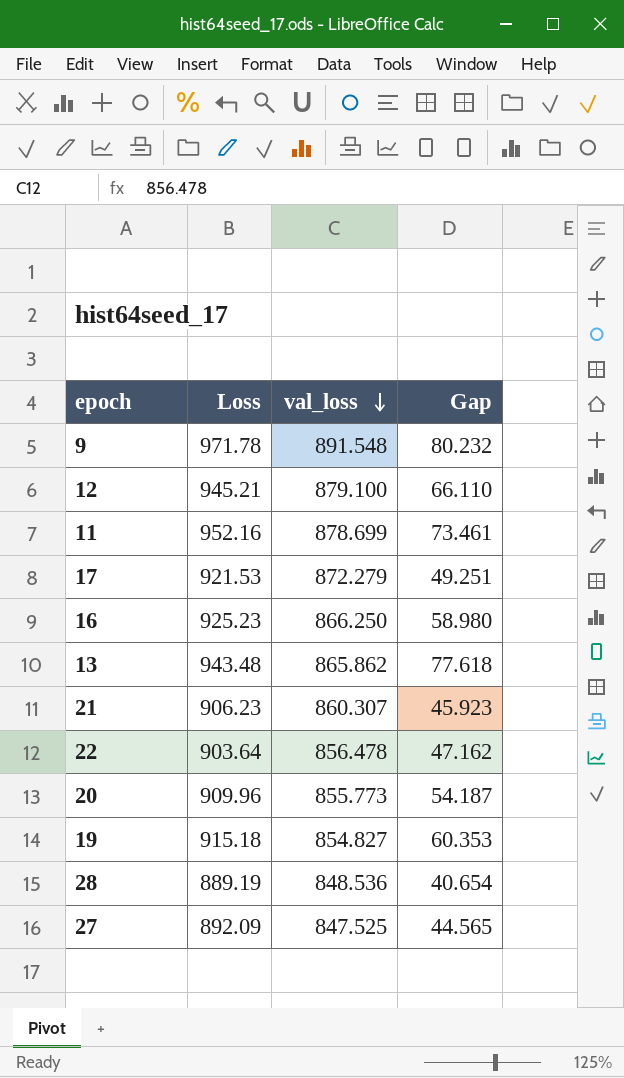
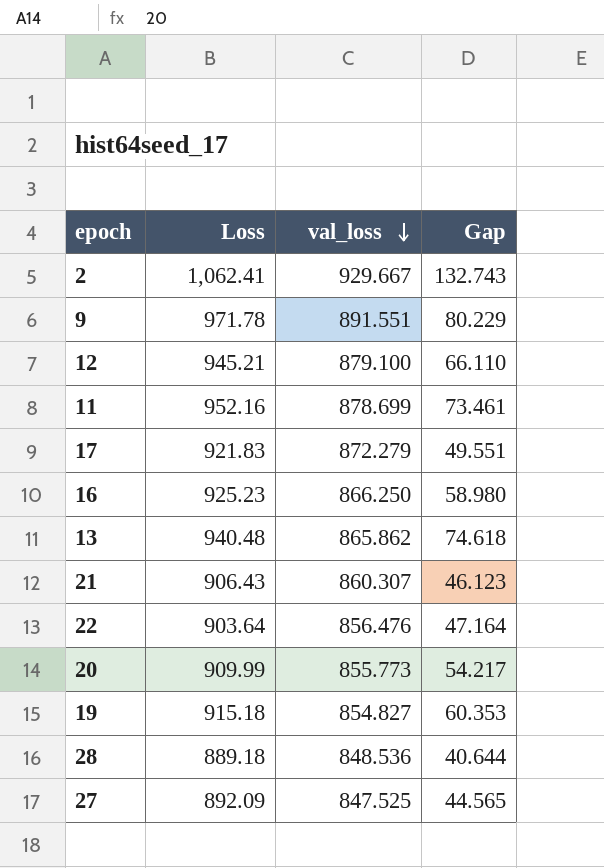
row 2: none -> 1,062.41 | 929.667 | 132.743
9 | val_loss: 891.548 -> 891.551
9 | Gap: 80.232 -> 80.229
17 | Loss: 921.53 -> 921.83
17 | Gap: 49.251 -> 49.551
13 | Loss: 943.48 -> 940.48
13 | Gap: 77.618 -> 74.618
21 | Loss: 906.23 -> 906.43
21 | Gap: 45.923 -> 46.123
22 | val_loss: 856.478 -> 856.476
22 | Gap: 47.162 -> 47.164
20 | Loss: 909.96 -> 909.99
20 | Gap: 54.187 -> 54.217
28 | Loss: 889.19 -> 889.18
28 | Gap: 40.654 -> 40.644

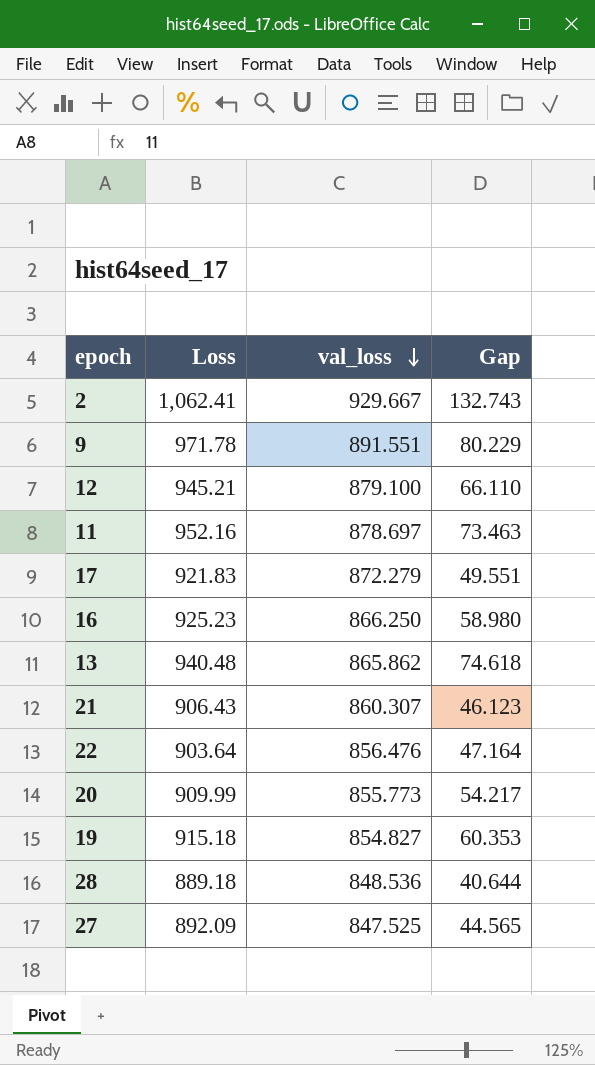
11 | val_loss: 878.699 -> 878.697
11 | Gap: 73.461 -> 73.463

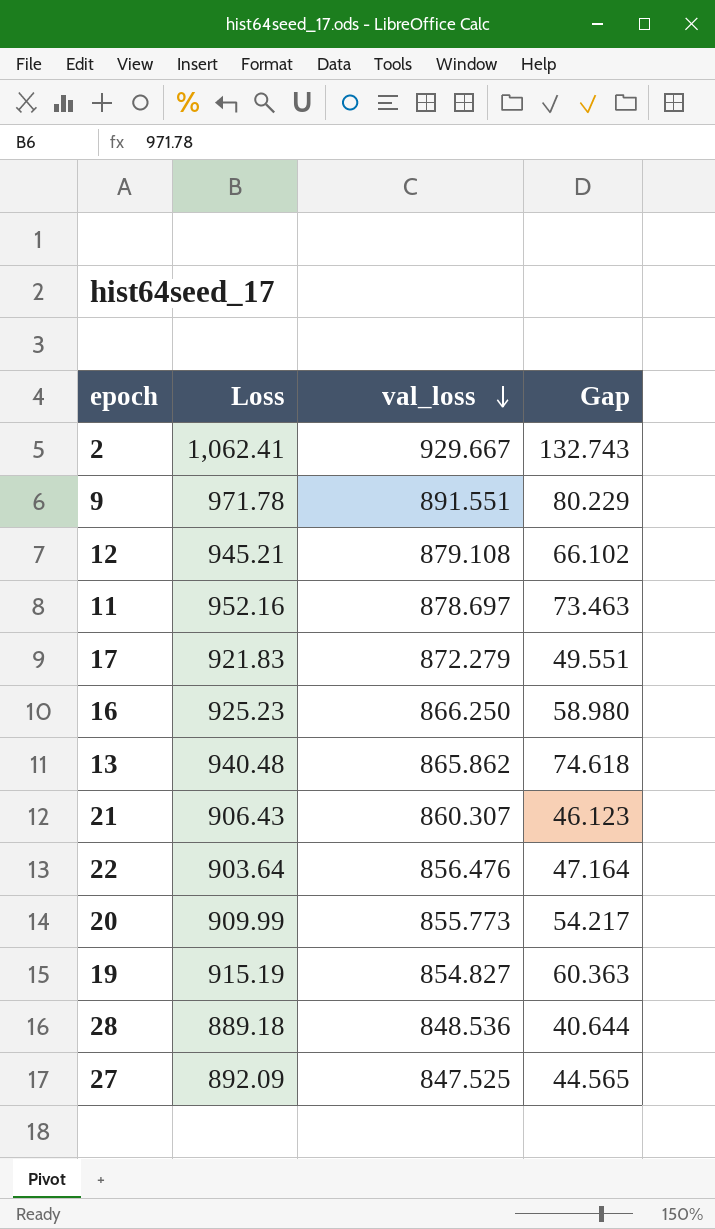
12 | val_loss: 879.100 -> 879.108
12 | Gap: 66.110 -> 66.102
19 | Loss: 915.18 -> 915.19
19 | Gap: 60.353 -> 60.363

